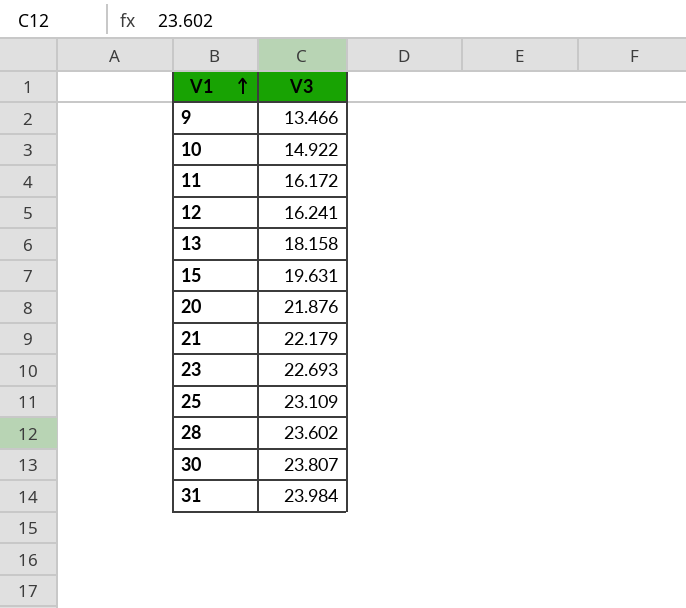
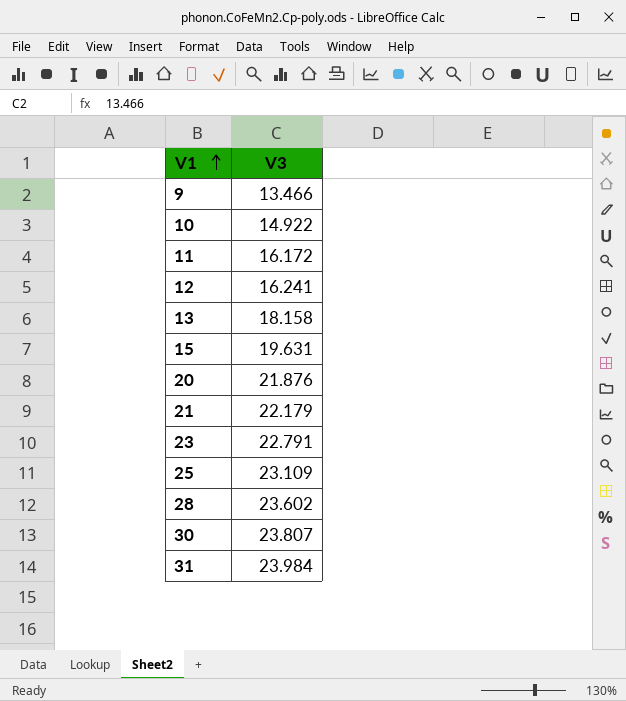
23 | V3: 22.693 -> 22.791

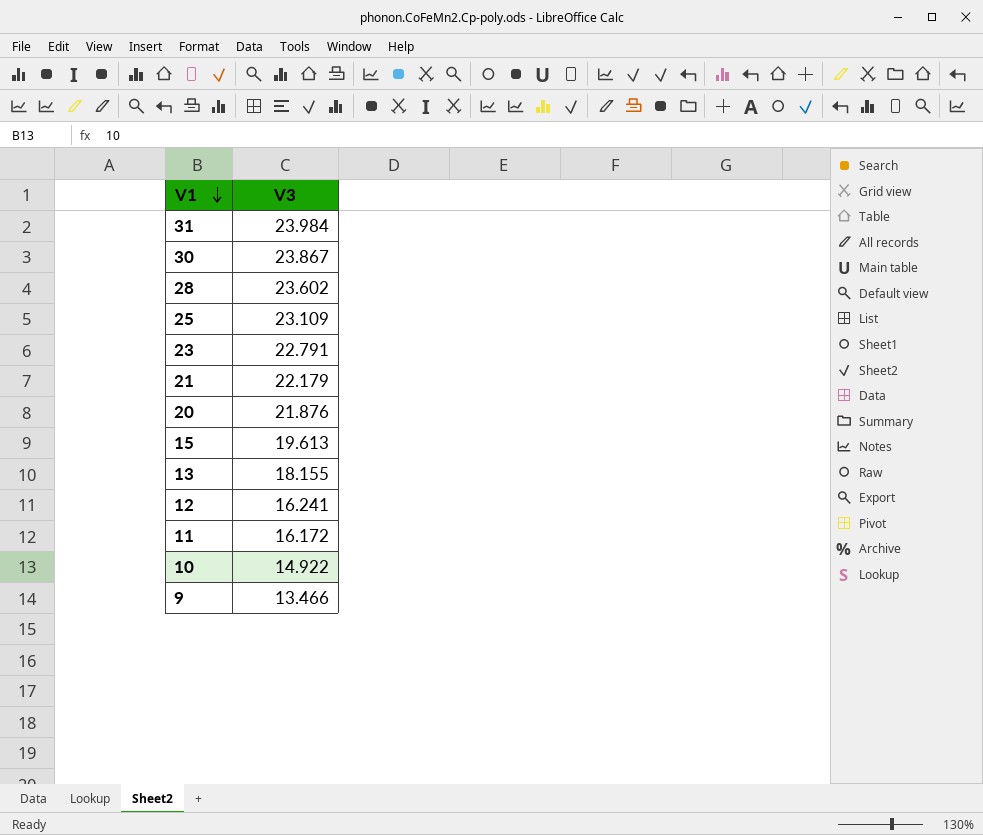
row order: V1 ascending -> V1 descending
30 | V3: 23.807 -> 23.867
15 | V3: 19.631 -> 19.613
13 | V3: 18.158 -> 18.155

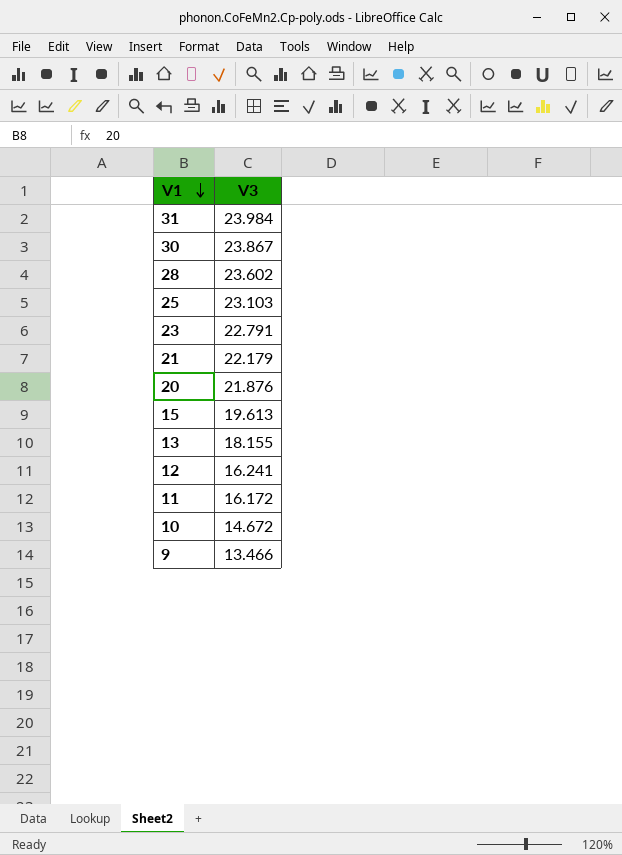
25 | V3: 23.109 -> 23.103
10 | V3: 14.922 -> 14.672

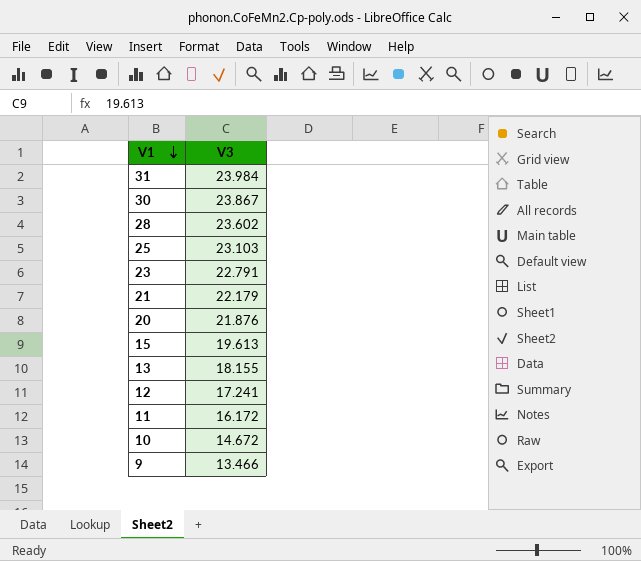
12 | V3: 16.241 -> 17.241

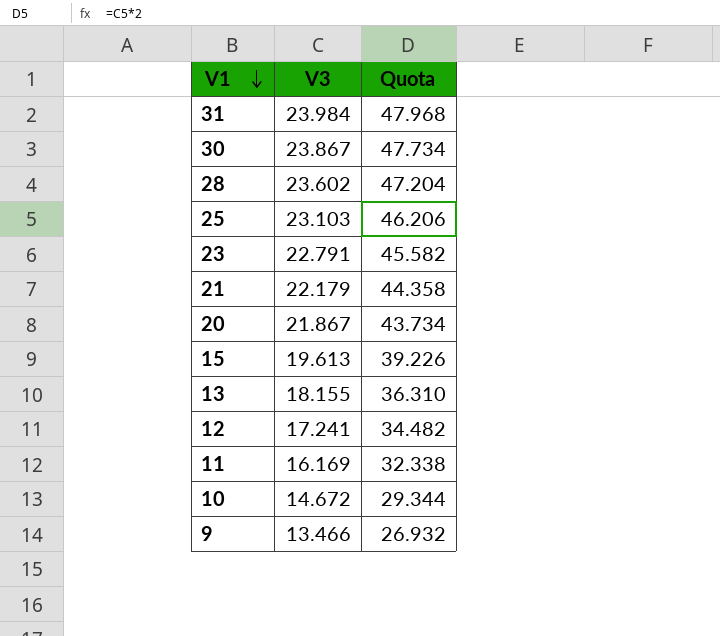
column Quota | formula: none -> [V3] * 2
20 | V3: 21.876 -> 21.867
11 | V3: 16.172 -> 16.169

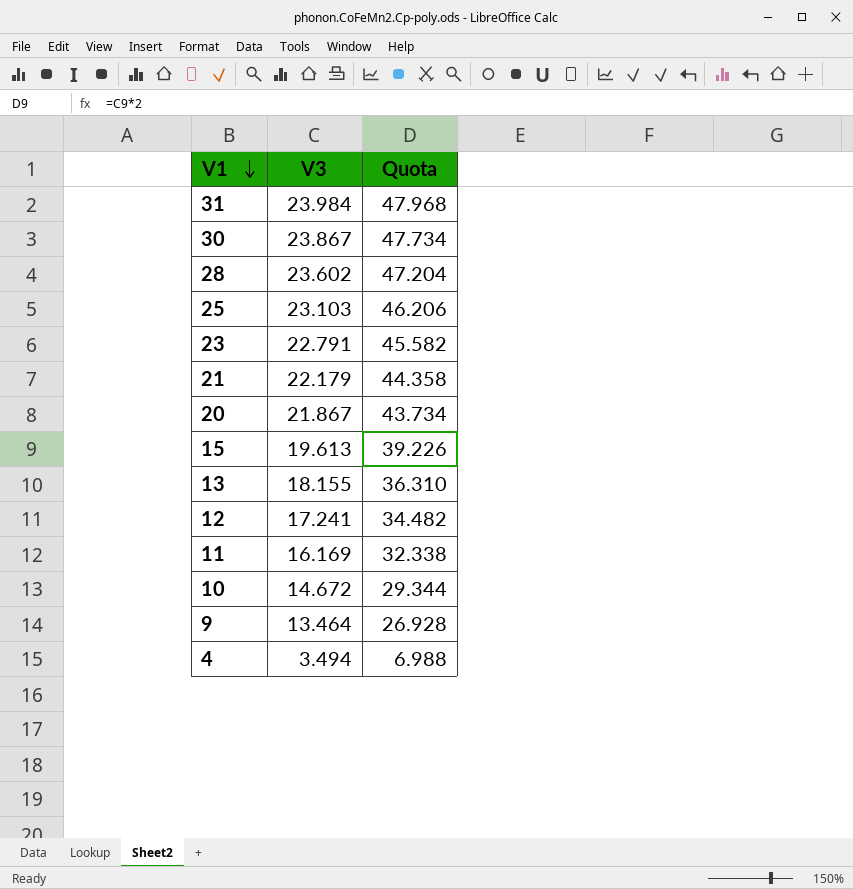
9 | V3: 13.466 -> 13.464
9 | Quota: 26.932 -> 26.928
row 4: none -> 3.494 | 6.988

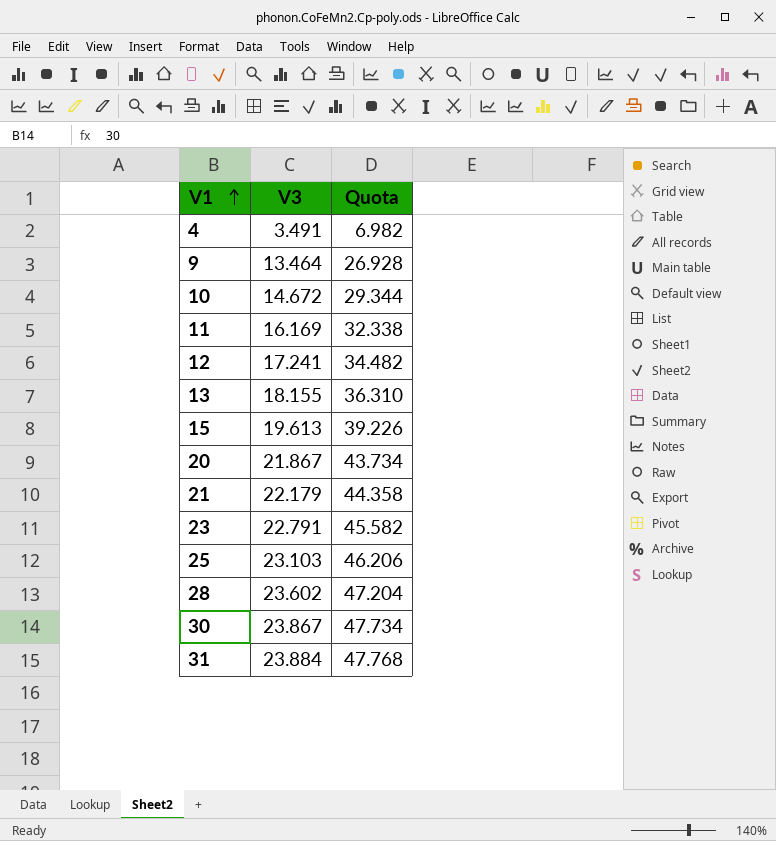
row order: V1 descending -> V1 ascending
4 | V3: 3.494 -> 3.491
4 | Quota: 6.988 -> 6.982
31 | V3: 23.984 -> 23.884
31 | Quota: 47.968 -> 47.768

